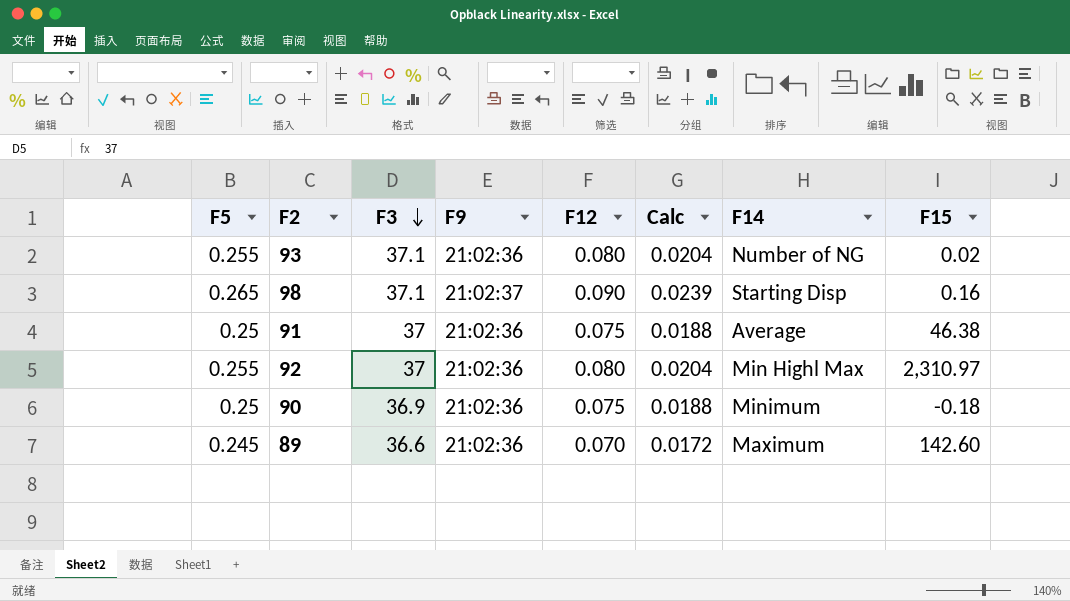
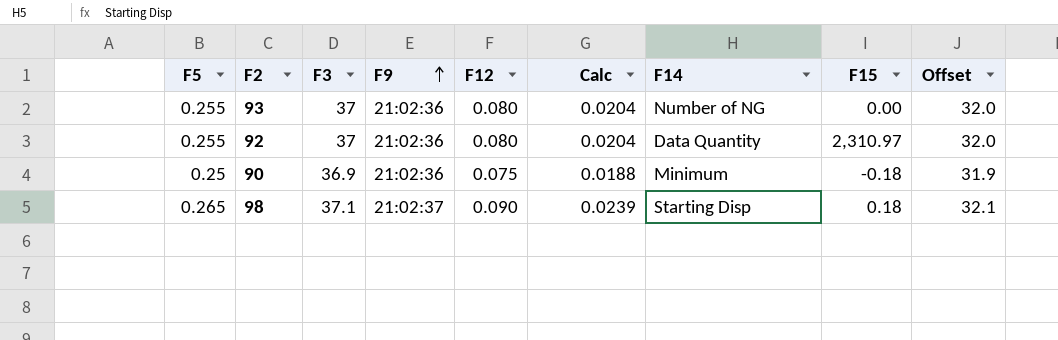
row order: F3 descending -> F9 ascending
column Offset | formula: none -> [F3] - 5
row 91: 0.25 | 37 | 21:02:36 | 0.075 | 0.0188 | Average | 46.38 -> none
row 89: 0.245 | 36.6 | 21:02:36 | 0.070 | 0.0172 | Maximum | 142.60 -> none
93 | F3: 37.1 -> 37
93 | F15: 0.02 -> 0.00
92 | F14: Min Highl Max -> Data Quantity
98 | F15: 0.16 -> 0.18

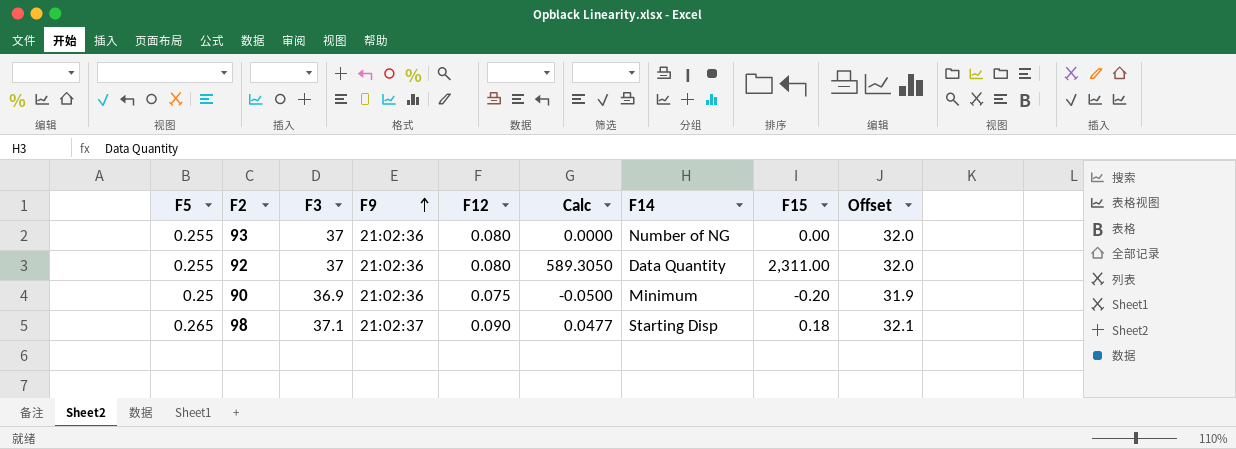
column Calc | formula: [F5] * [F12] -> [F5] * [F15]
92 | F15: 2,310.97 -> 2,311.00
90 | F15: -0.18 -> -0.20

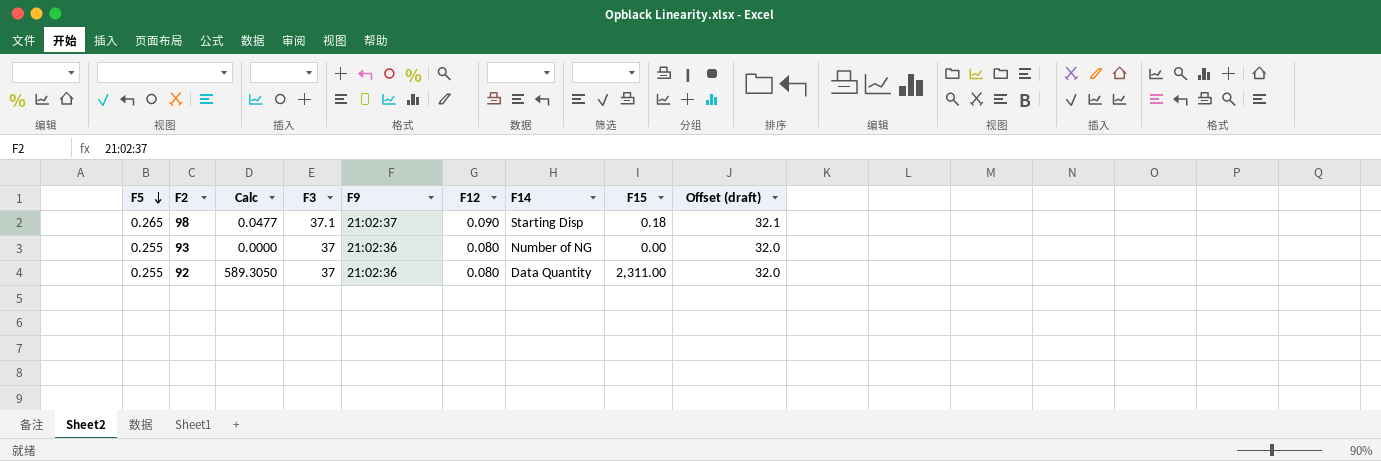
row order: F9 ascending -> F5 descending
column Calc | position: 6 -> 3
column name: Offset -> Offset (draft)
row 90: 0.25 | 36.9 | 21:02:36 | 0.075 | -0.0500 | Minimum | -0.20 | 31.9 -> none

